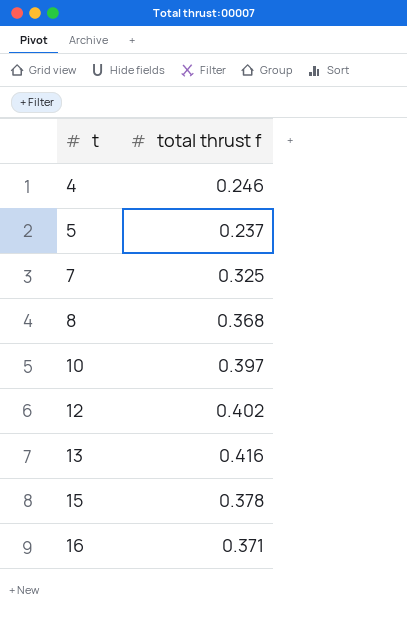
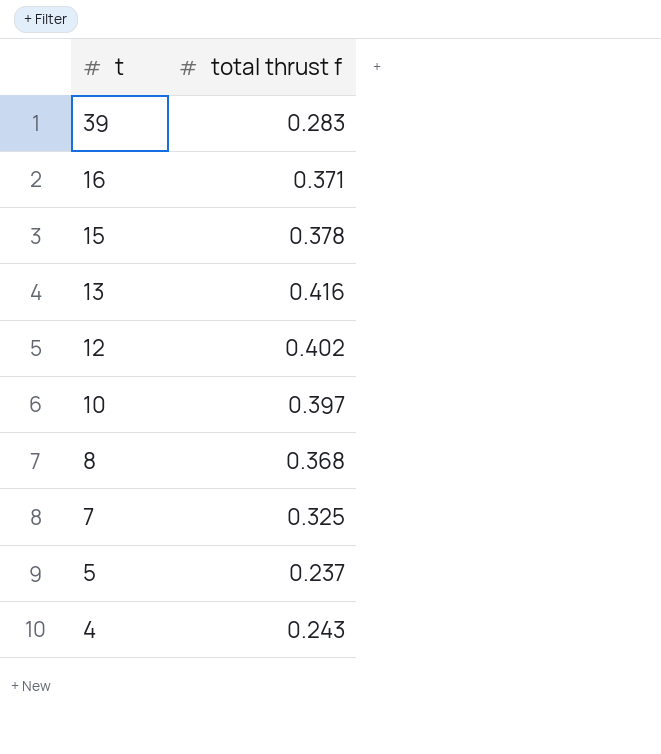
row order: t ascending -> t descending
row 39: none -> 0.283
4 | total thrust f: 0.246 -> 0.243

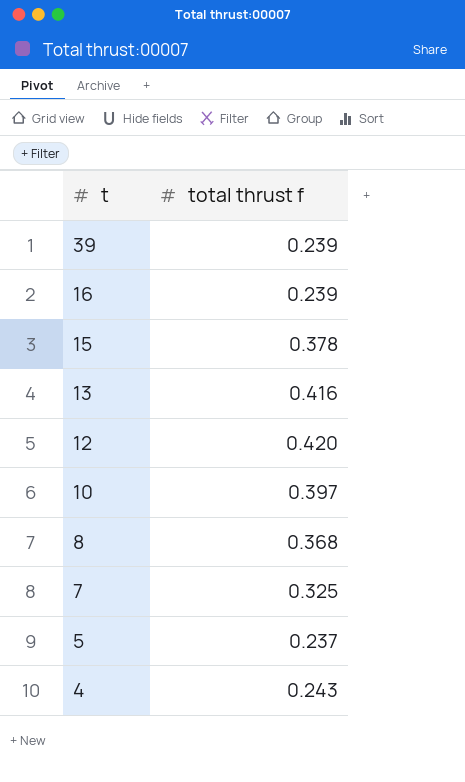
39 | total thrust f: 0.283 -> 0.239
16 | total thrust f: 0.371 -> 0.239
12 | total thrust f: 0.402 -> 0.420

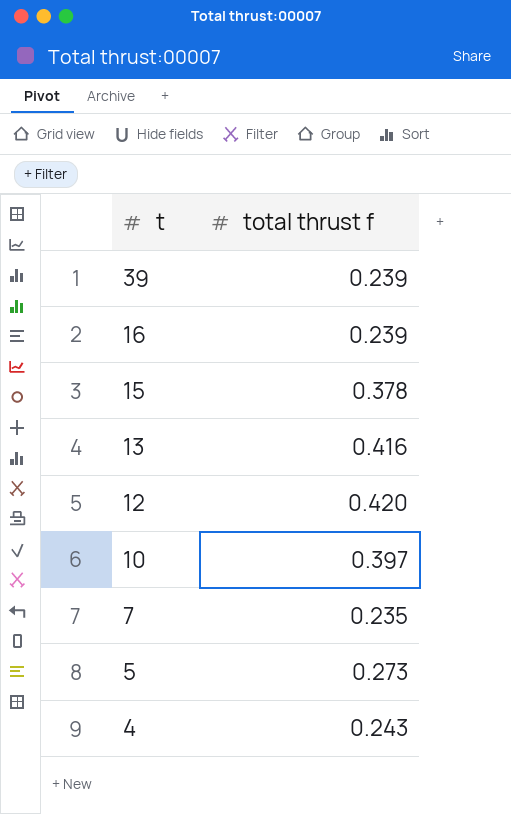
row 8: 0.368 -> none
7 | total thrust f: 0.325 -> 0.235
5 | total thrust f: 0.237 -> 0.273

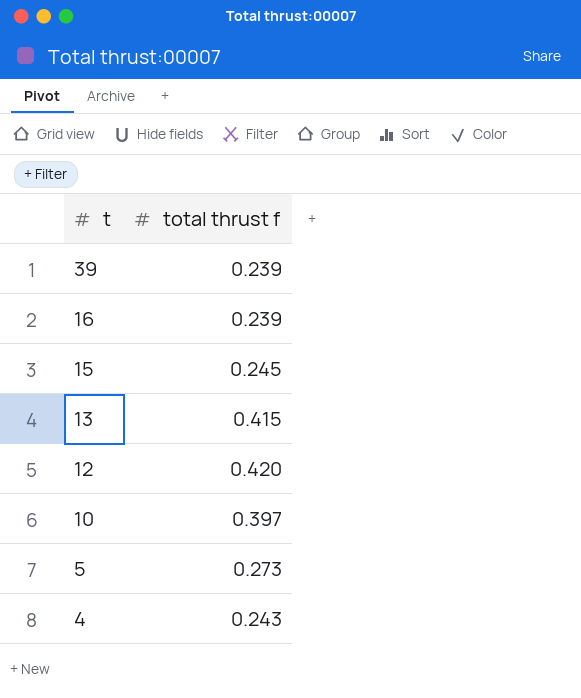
row 7: 0.235 -> none
15 | total thrust f: 0.378 -> 0.245
13 | total thrust f: 0.416 -> 0.415

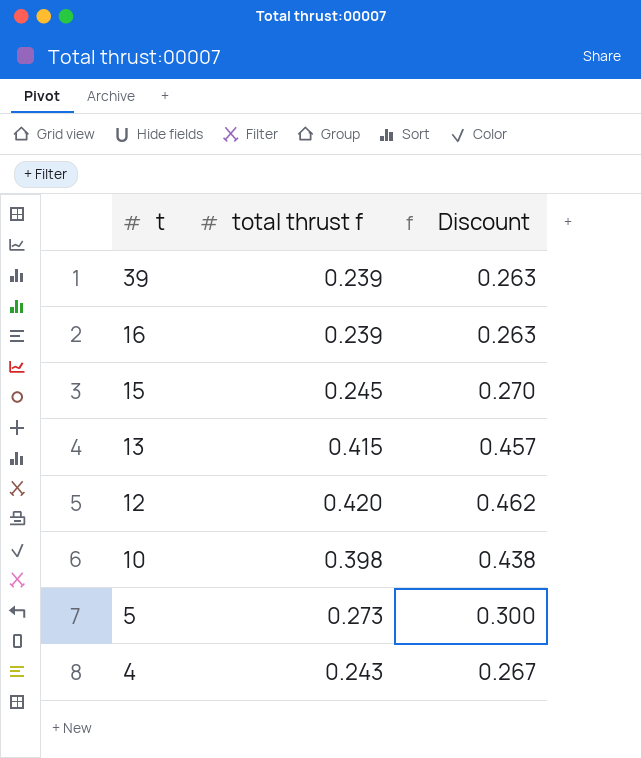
column Discount | formula: none -> [total thrust f] * 1.1
10 | total thrust f: 0.397 -> 0.398

